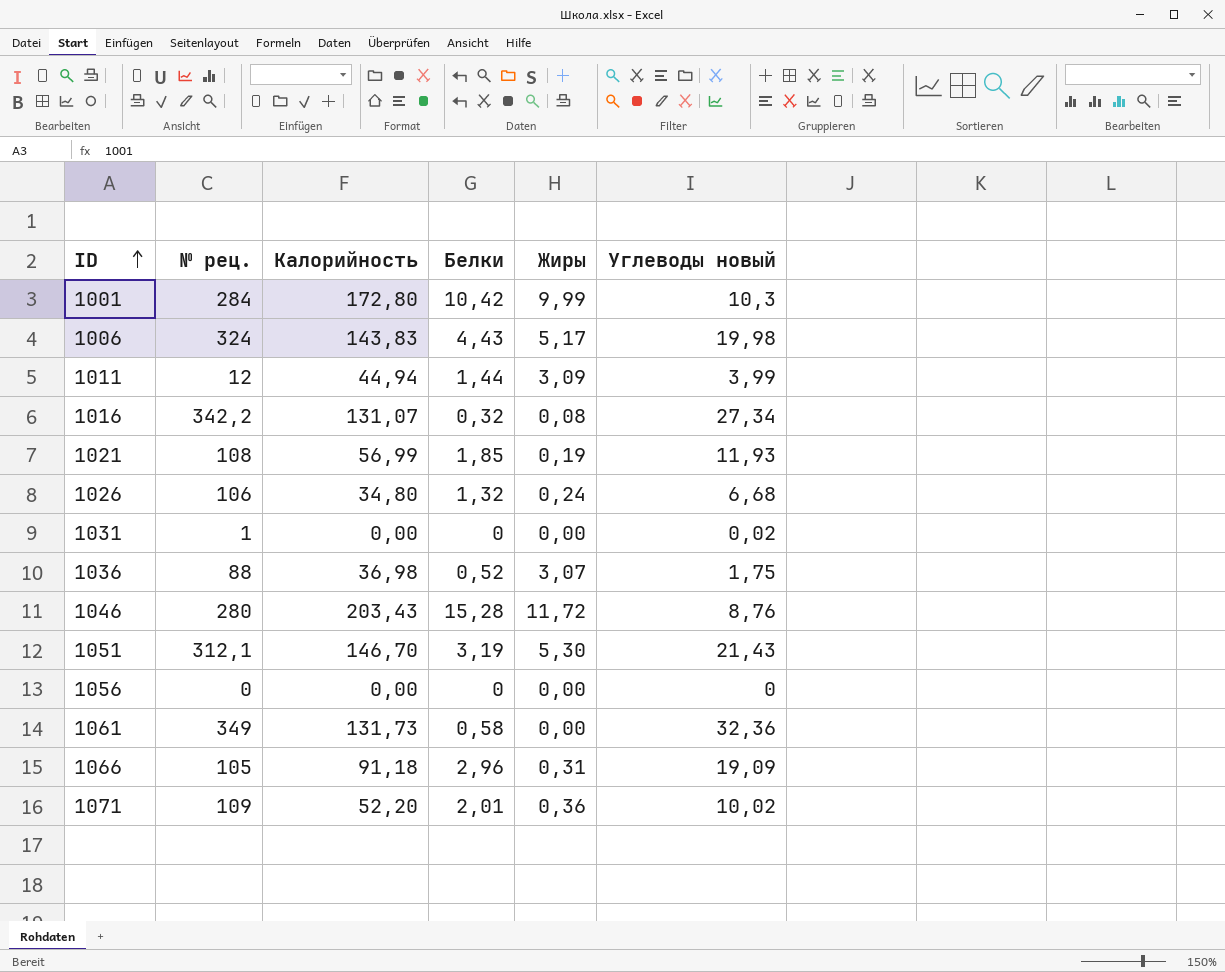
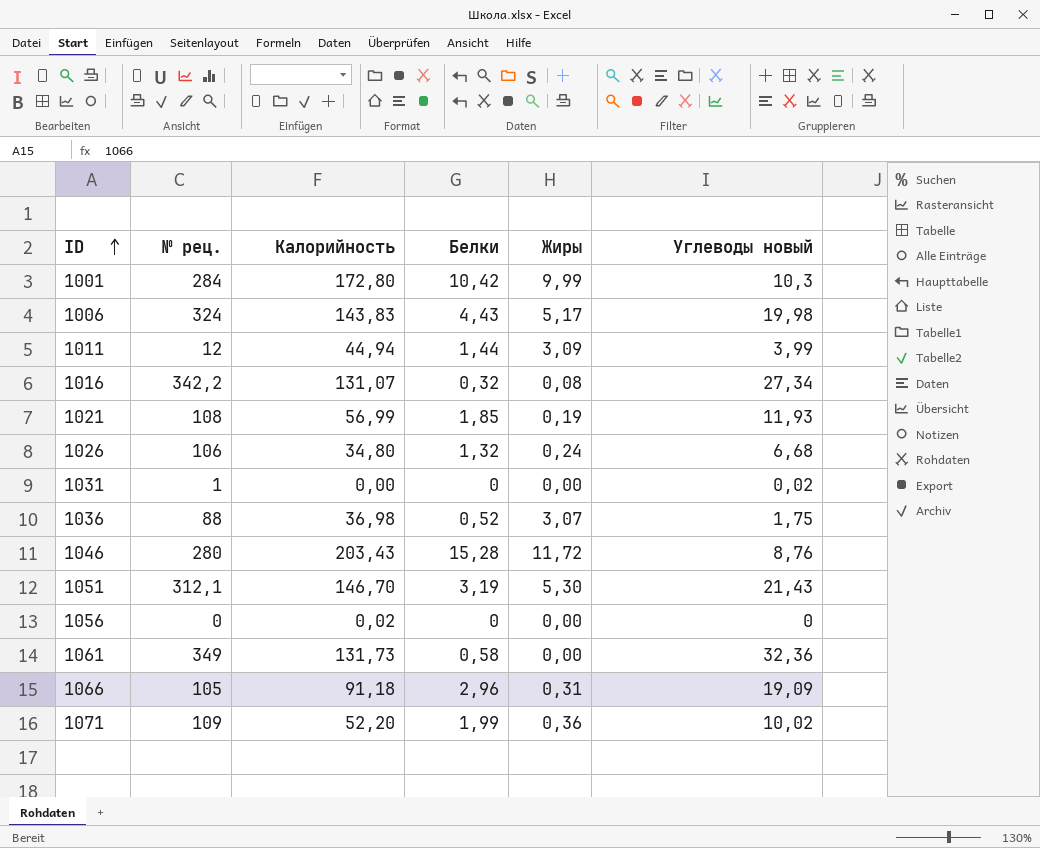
1056 | Калорийность: 0,00 -> 0,02
1071 | Белки: 2,01 -> 1,99

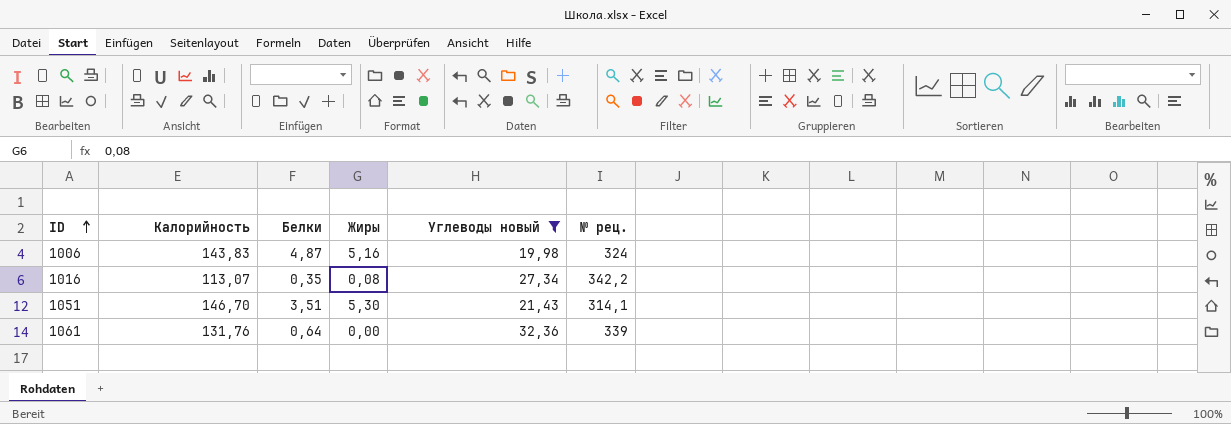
filter: none -> Углеводы новый >= 19,98
column № рец. | position: 2 -> 6
1006 | Белки: 4,43 -> 4,87
1006 | Жиры: 5,17 -> 5,16
1016 | Калорийность: 131,07 -> 113,07
1016 | Белки: 0,32 -> 0,35
1051 | Белки: 3,19 -> 3,51
1051 | № рец.: 312,1 -> 314,1
1061 | Калорийность: 131,73 -> 131,76
1061 | Белки: 0,58 -> 0,64
1061 | № рец.: 349 -> 339

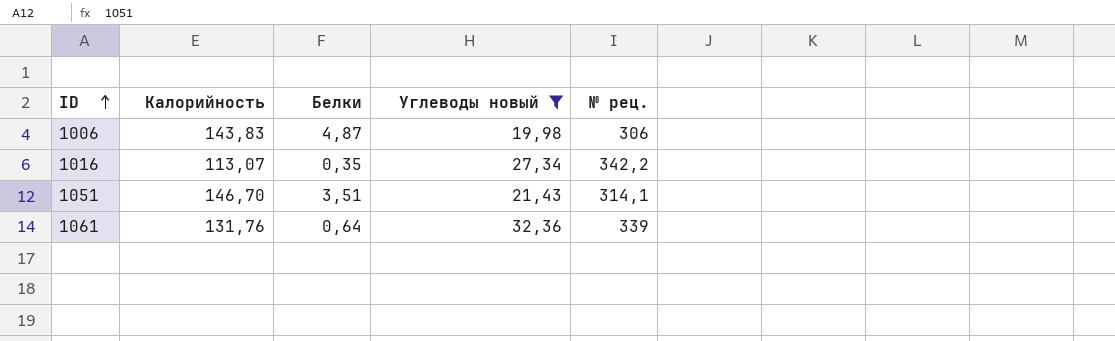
column Жиры | position: 4 -> none
1006 | № рец.: 324 -> 306

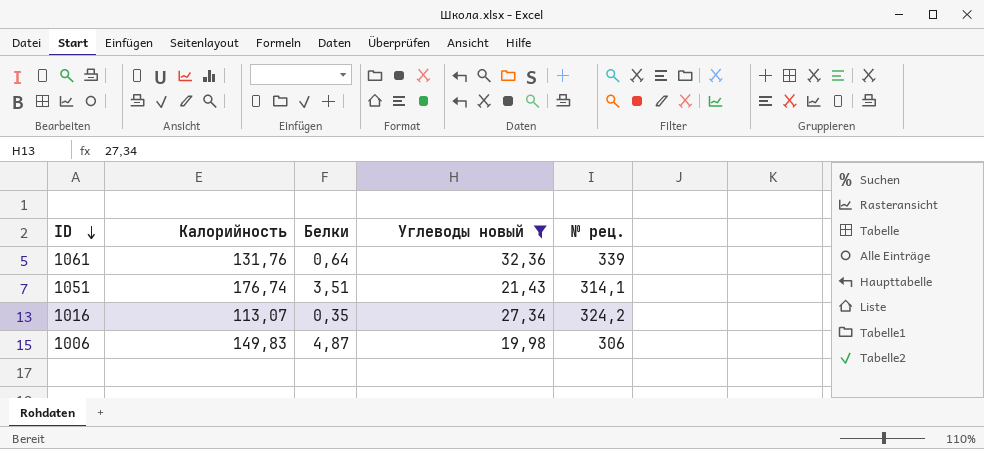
row order: ID ascending -> ID descending
1051 | Калорийность: 146,70 -> 176,74
1016 | № рец.: 342,2 -> 324,2
1006 | Калорийность: 143,83 -> 149,83

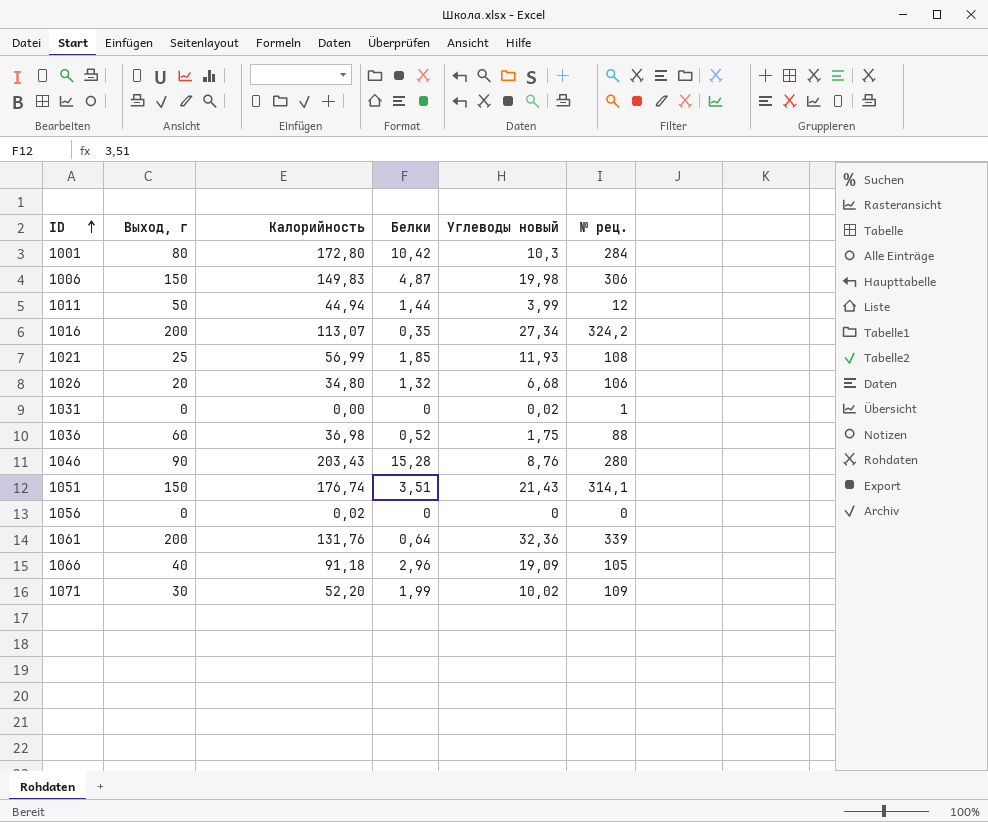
filter: Углеводы новый >= 19,98 -> none
row order: ID descending -> ID ascending
column Выход, г | position: none -> 2

